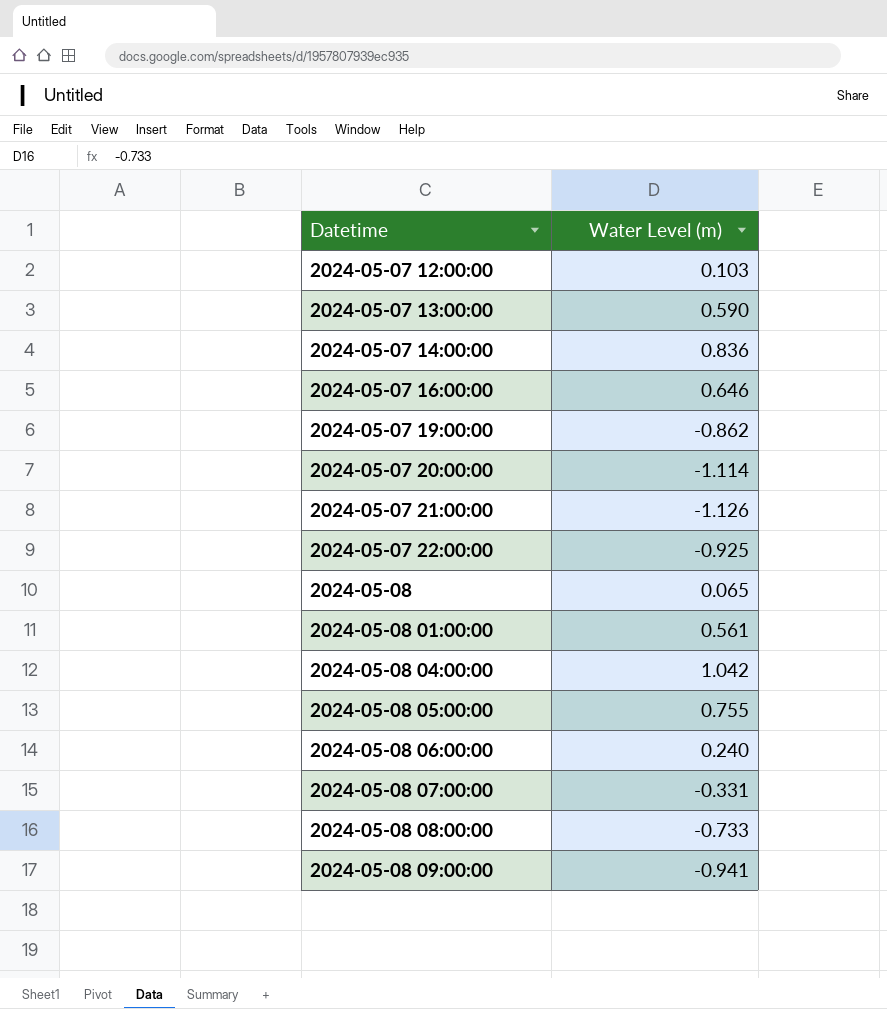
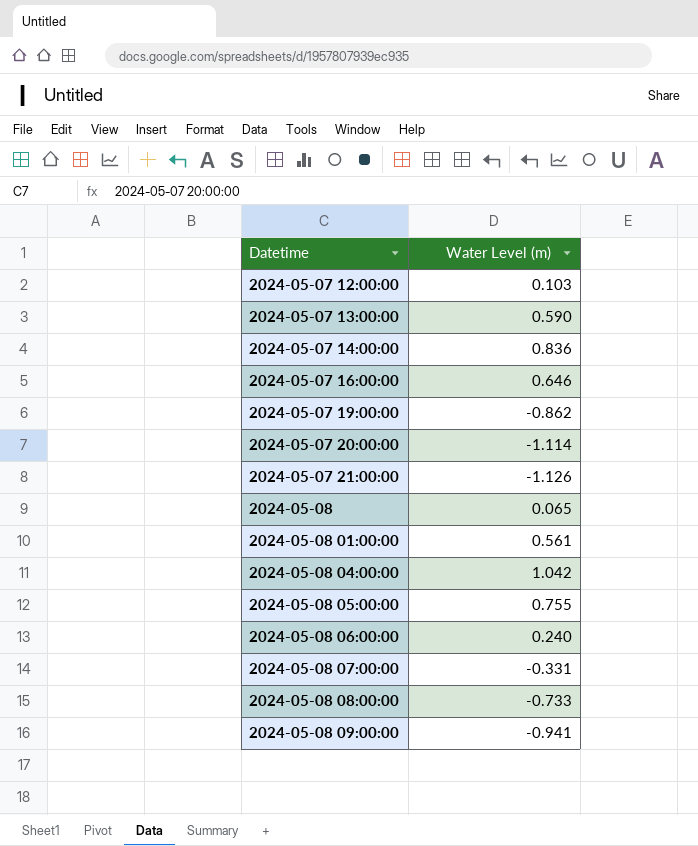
row 2024-05-07 22:00:00: -0.925 -> none

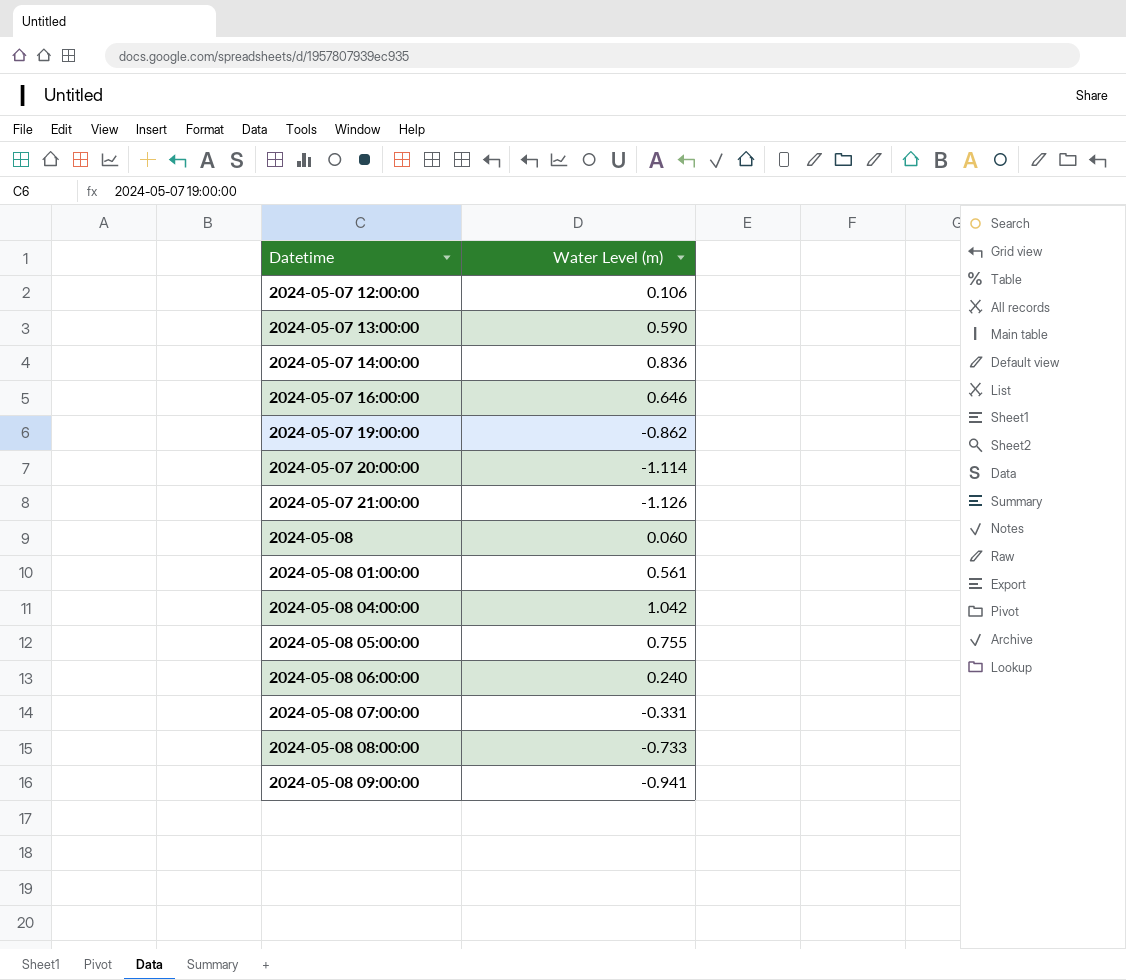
2024-05-07 12:00:00 | Water Level (m): 0.103 -> 0.106
2024-05-08 | Water Level (m): 0.065 -> 0.060

